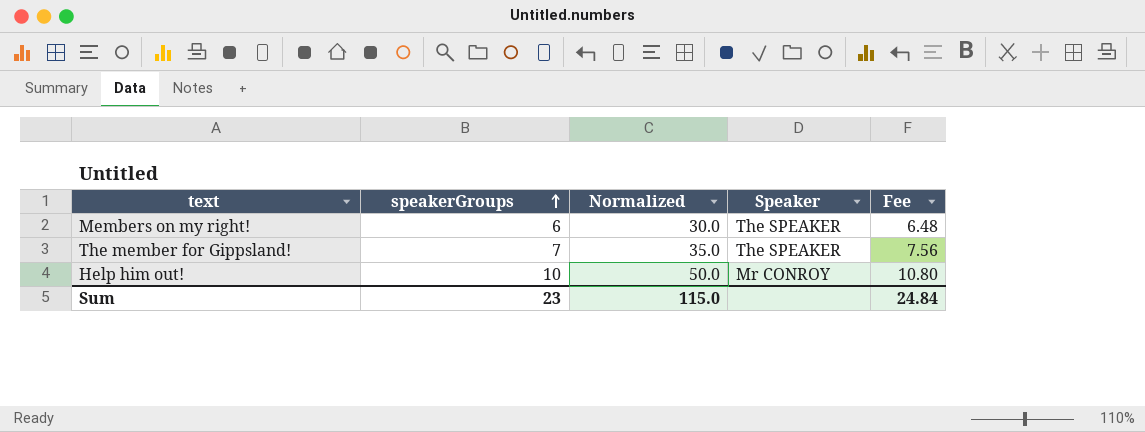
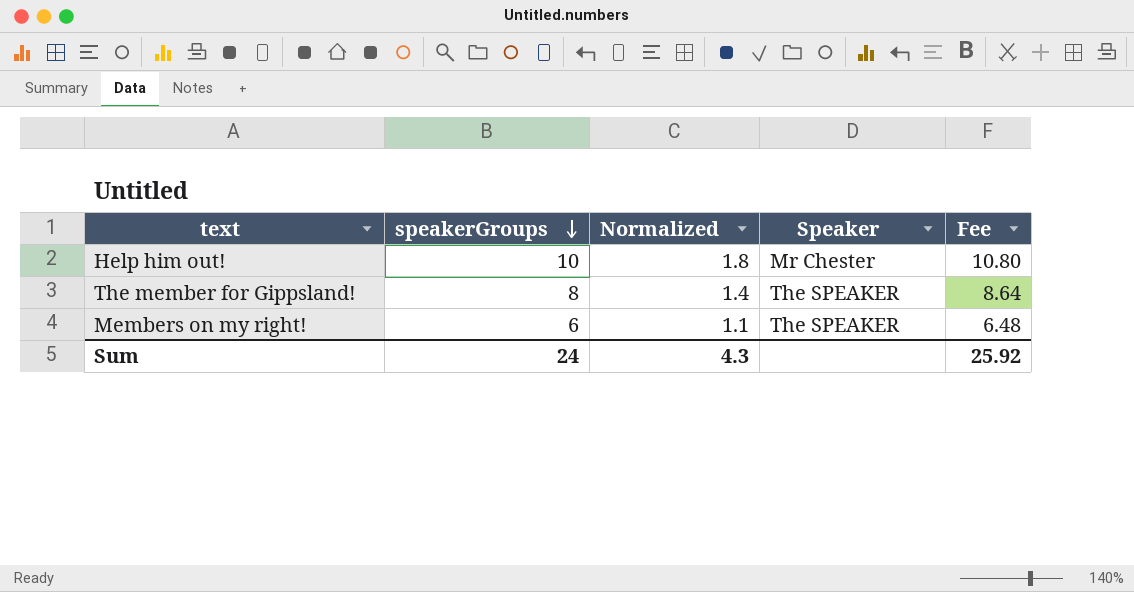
row order: speakerGroups ascending -> speakerGroups descending
column Normalized | formula: [speakerGroups] * 5 -> [speakerGroups] * 0.18
Help him out! | Speaker: Mr CONROY -> Mr Chester
The member for Gippsland! | speakerGroups: 7 -> 8
The member for Gippsland! | Fee: 7.56 -> 8.64
Sum | speakerGroups: 23 -> 24
Sum | Normalized: 115.0 -> 4.3
Sum | Fee: 24.84 -> 25.92

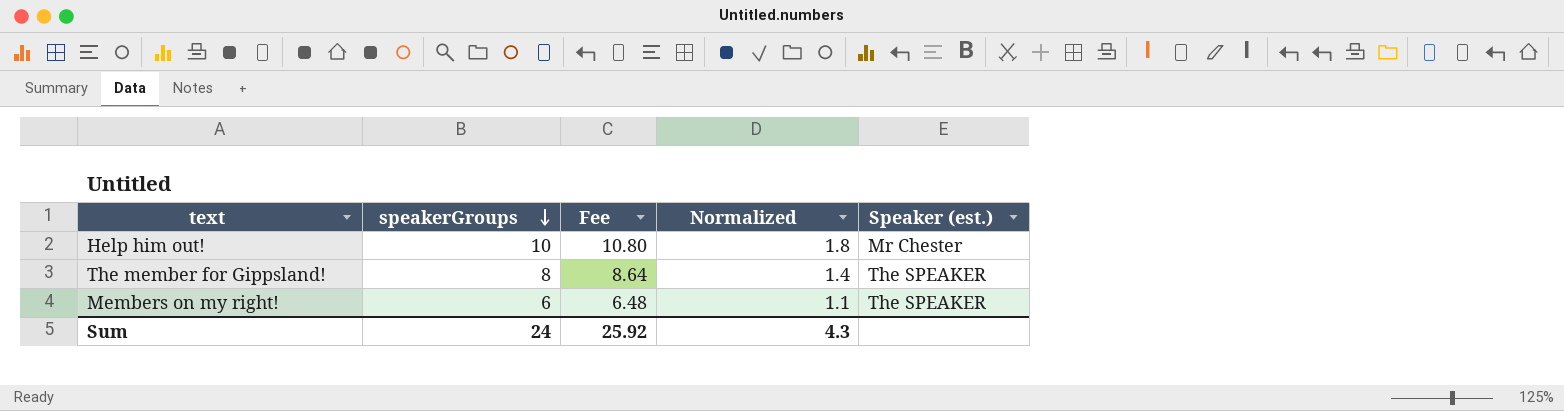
column Fee | position: 5 -> 3
column name: Speaker -> Speaker (est.)

